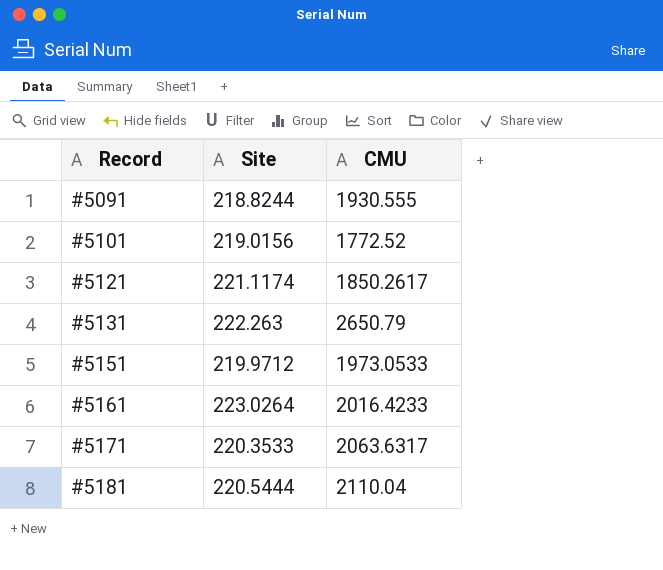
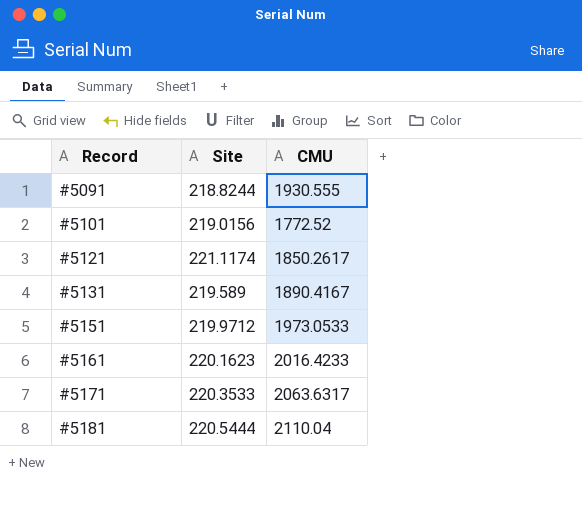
#5131 | Site: 222.263 -> 219.589
#5131 | CMU: 2650.79 -> 1890.4167
#5161 | Site: 223.0264 -> 220.1623

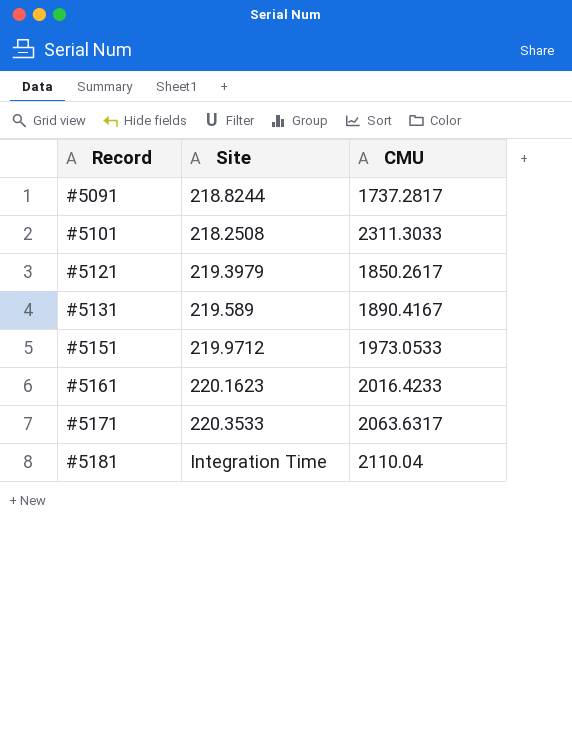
#5091 | CMU: 1930.555 -> 1737.2817
#5101 | Site: 219.0156 -> 218.2508
#5101 | CMU: 1772.52 -> 2311.3033
#5121 | Site: 221.1174 -> 219.3979
#5181 | Site: 220.5444 -> Integration Time

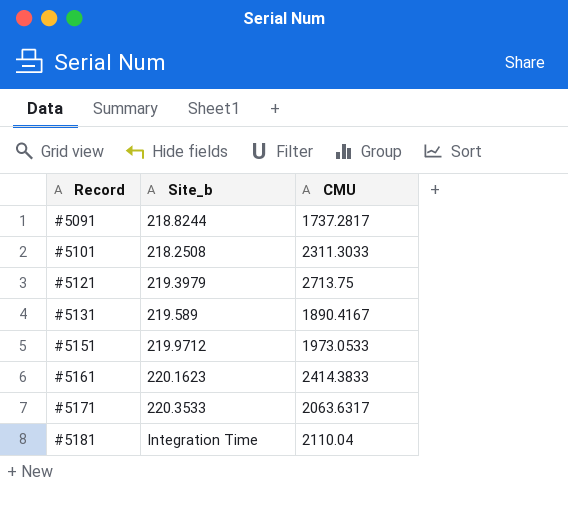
column name: Site -> Site_b
#5121 | CMU: 1850.2617 -> 2713.75
#5161 | CMU: 2016.4233 -> 2414.3833

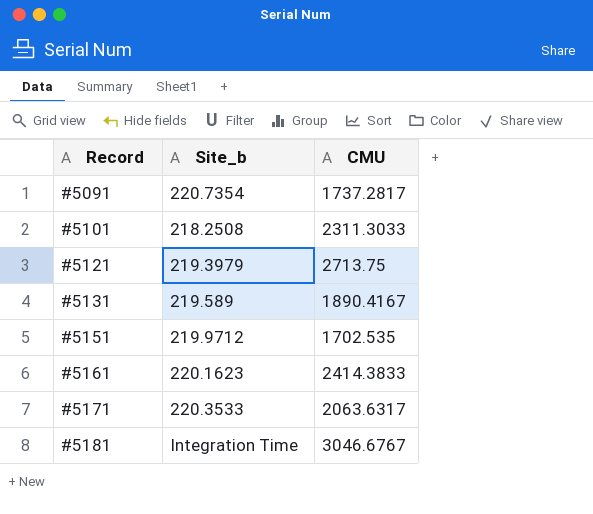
#5091 | Site_b: 218.8244 -> 220.7354
#5151 | CMU: 1973.0533 -> 1702.535
#5181 | CMU: 2110.04 -> 3046.6767

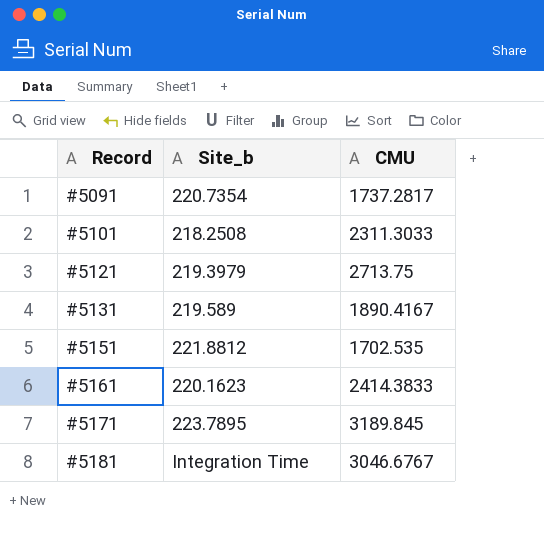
#5151 | Site_b: 219.9712 -> 221.8812
#5171 | Site_b: 220.3533 -> 223.7895
#5171 | CMU: 2063.6317 -> 3189.845

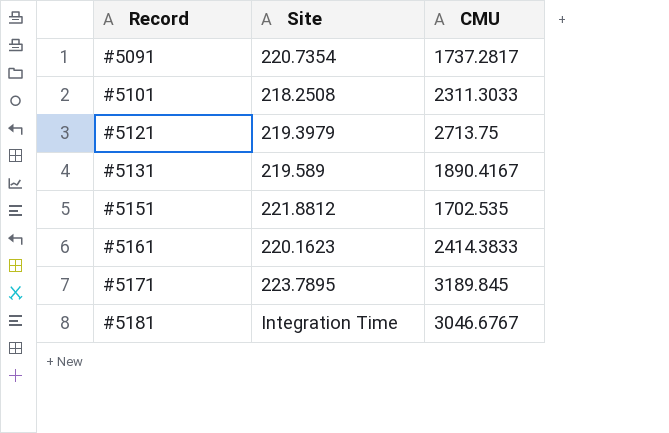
column name: Site_b -> Site

